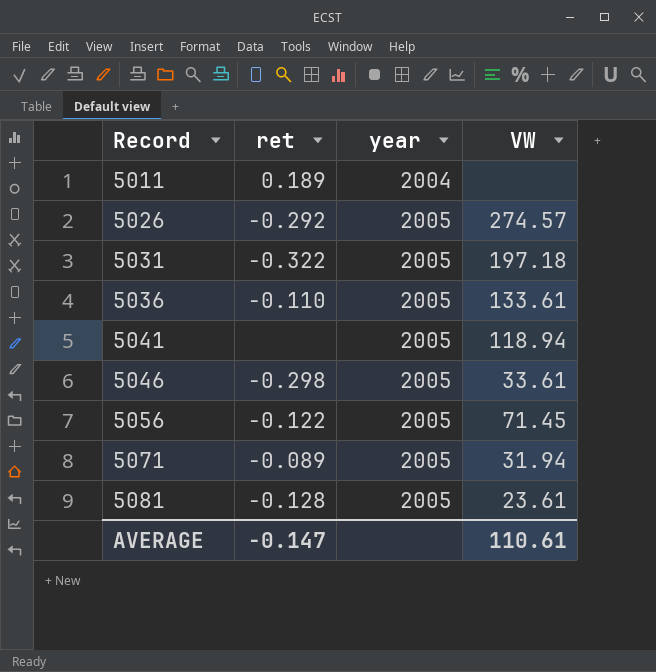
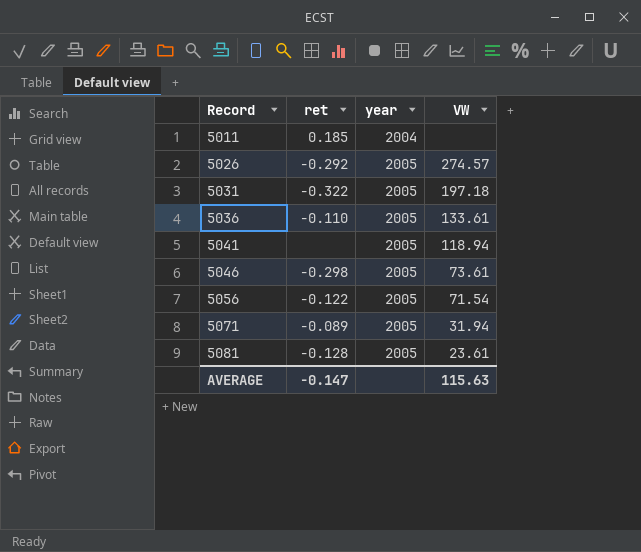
5011 | ret: 0.189 -> 0.185
5046 | VW: 33.61 -> 73.61
5056 | VW: 71.45 -> 71.54
AVERAGE | VW: 110.61 -> 115.63

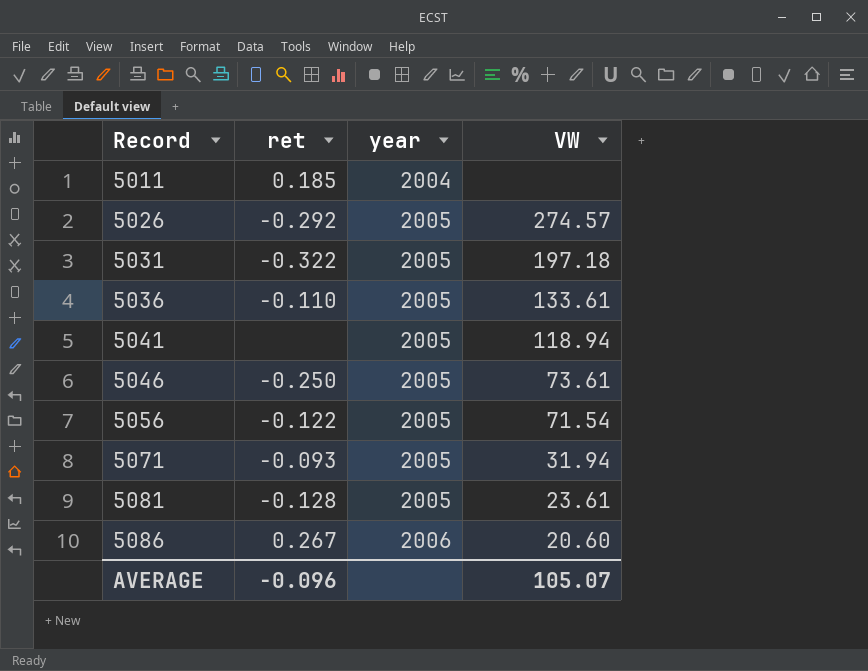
5046 | ret: -0.298 -> -0.250
5071 | ret: -0.089 -> -0.093
row 5086: none -> 0.267 | 2006 | 20.60
AVERAGE | ret: -0.147 -> -0.096
AVERAGE | VW: 115.63 -> 105.07

